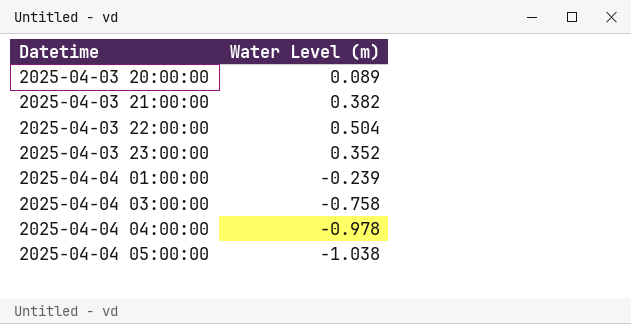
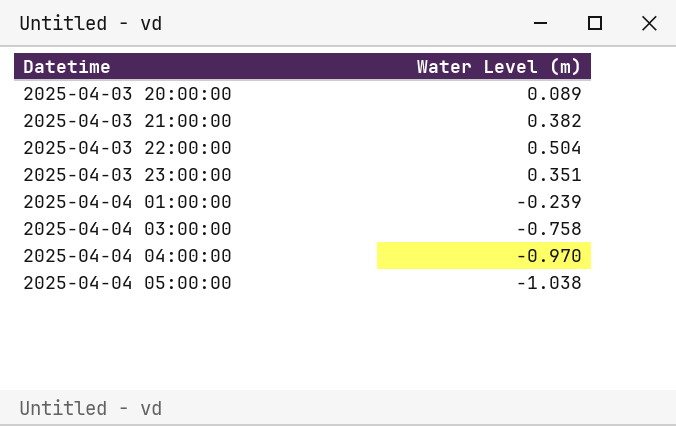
2025-04-03 23:00:00 | Water Level (m): 0.352 -> 0.351
2025-04-04 04:00:00 | Water Level (m): -0.978 -> -0.970

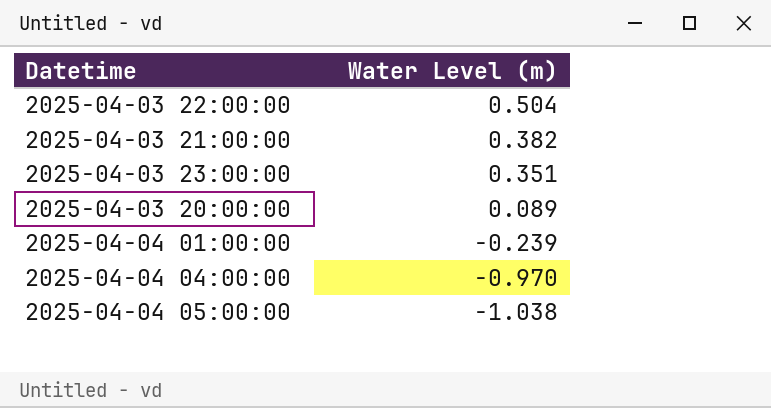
row order: Datetime ascending -> Water Level (m) descending
row 2025-04-04 03:00:00: -0.758 -> none

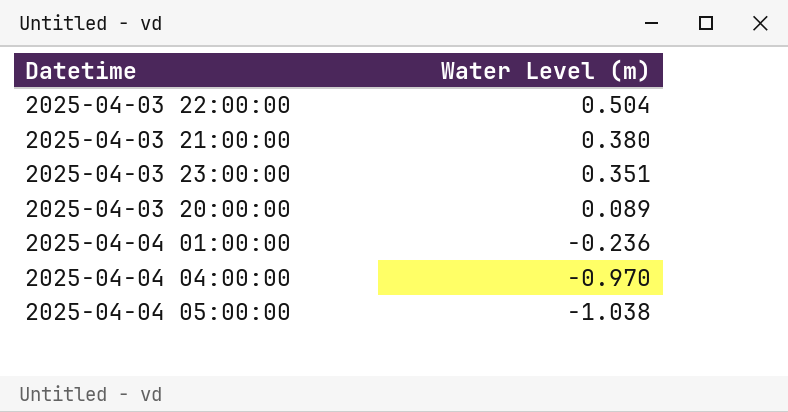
2025-04-03 21:00:00 | Water Level (m): 0.382 -> 0.380
2025-04-04 01:00:00 | Water Level (m): -0.239 -> -0.236

